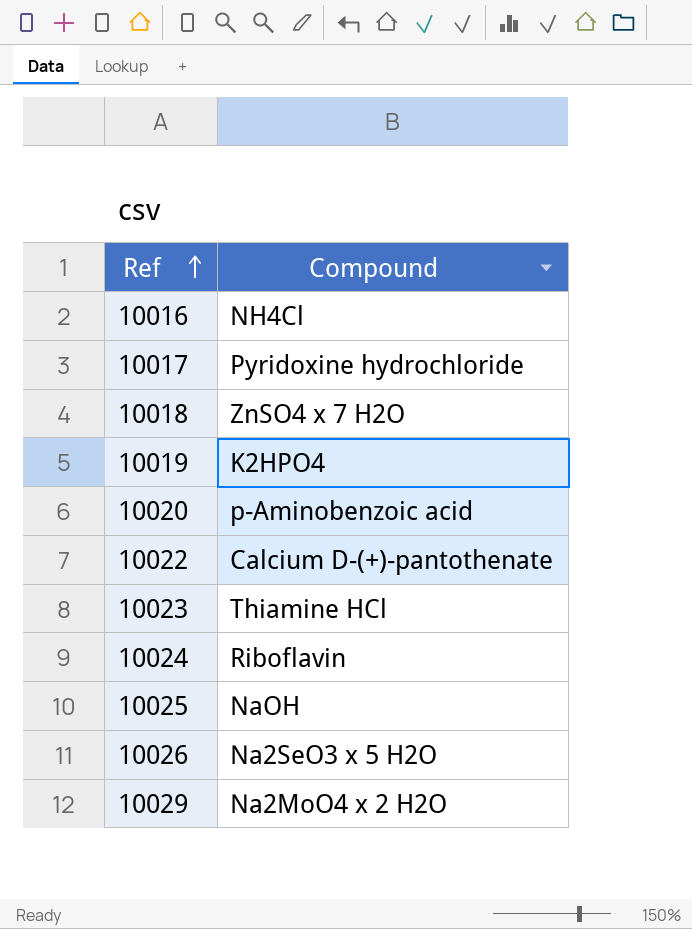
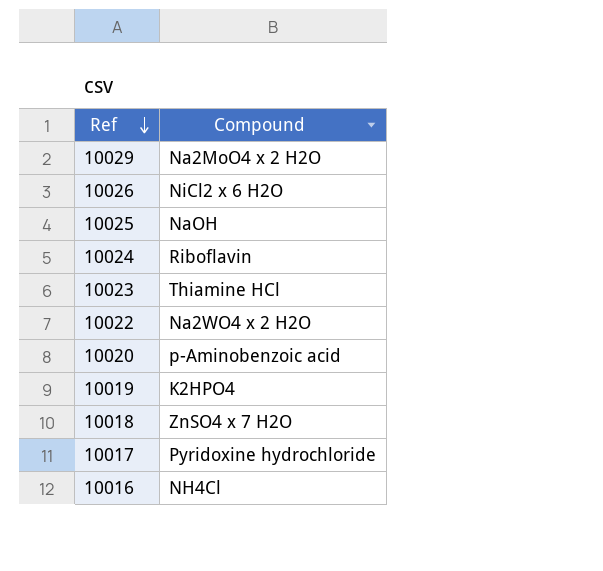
row order: Ref ascending -> Ref descending
10026 | Compound: Na2SeO3 x 5 H2O -> NiCl2 x 6 H2O
10022 | Compound: Calcium D-(+)-pantothenate -> Na2WO4 x 2 H2O

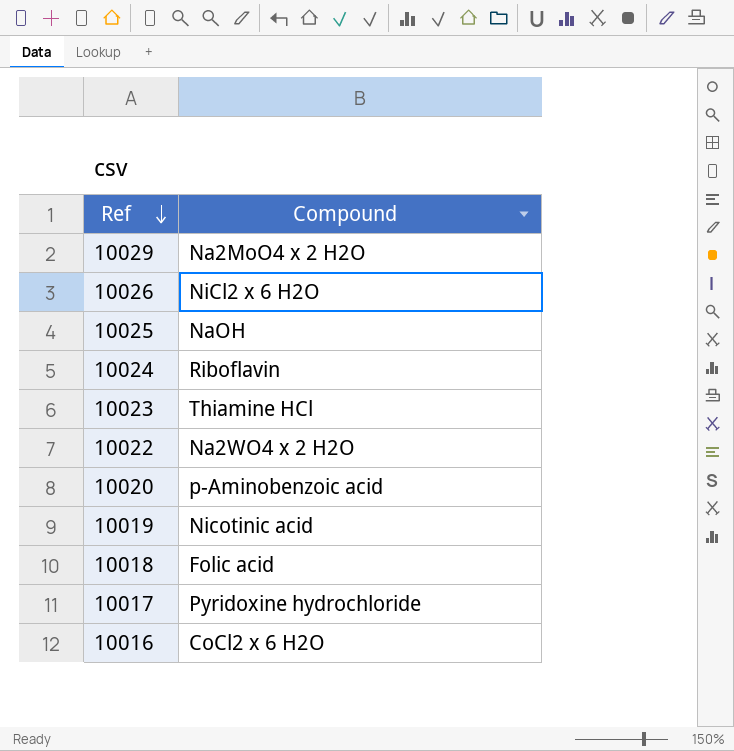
10019 | Compound: K2HPO4 -> Nicotinic acid
10018 | Compound: ZnSO4 x 7 H2O -> Folic acid
10016 | Compound: NH4Cl -> CoCl2 x 6 H2O

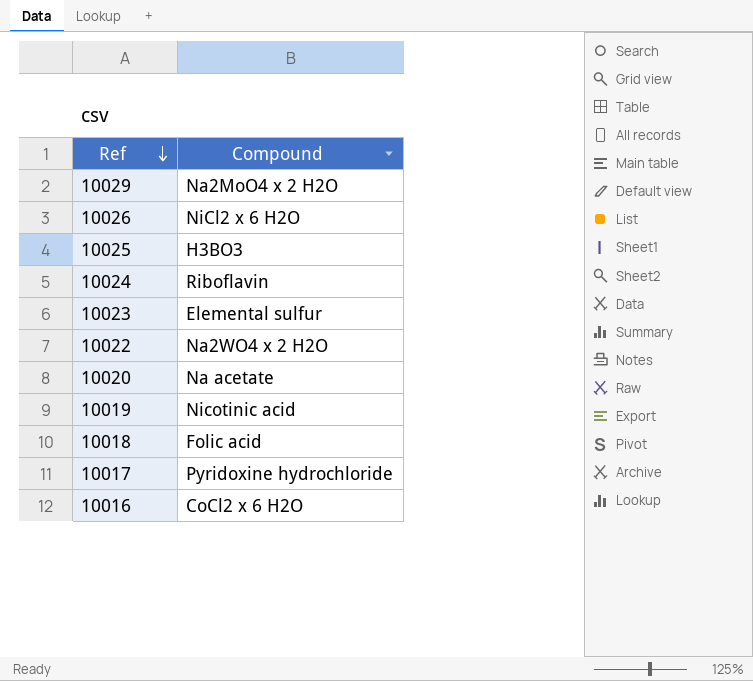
10025 | Compound: NaOH -> H3BO3
10023 | Compound: Thiamine HCl -> Elemental sulfur
10020 | Compound: p-Aminobenzoic acid -> Na acetate

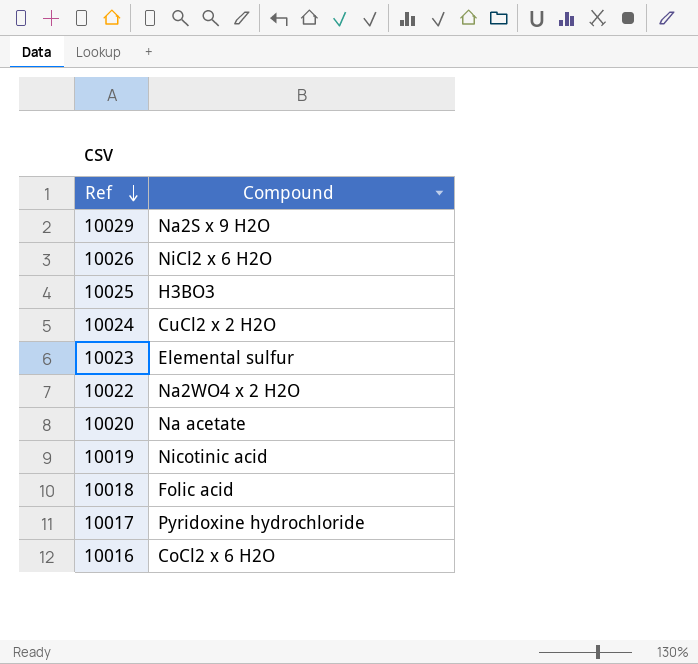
10029 | Compound: Na2MoO4 x 2 H2O -> Na2S x 9 H2O
10024 | Compound: Riboflavin -> CuCl2 x 2 H2O

